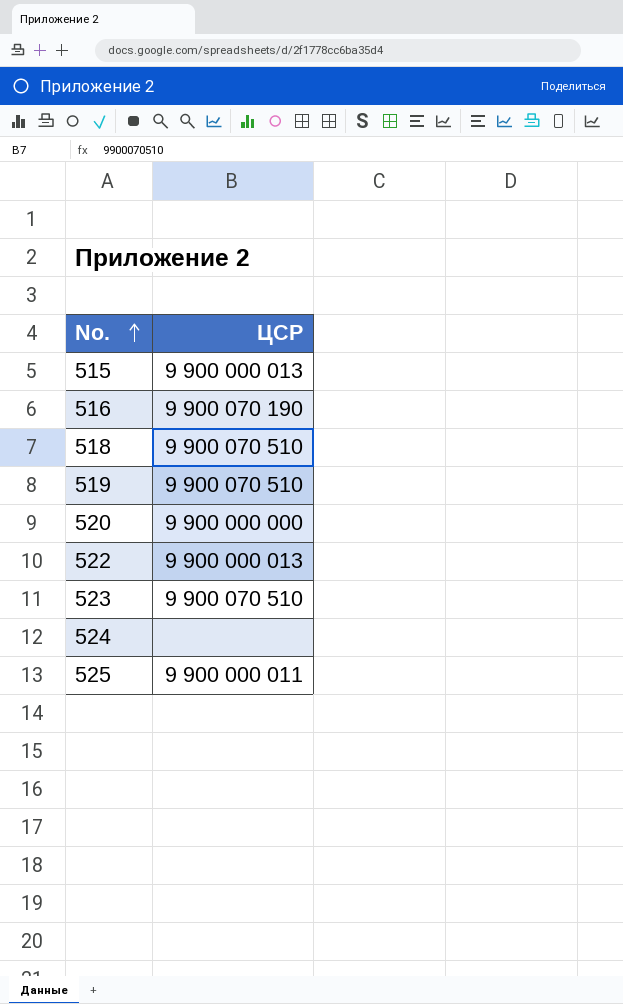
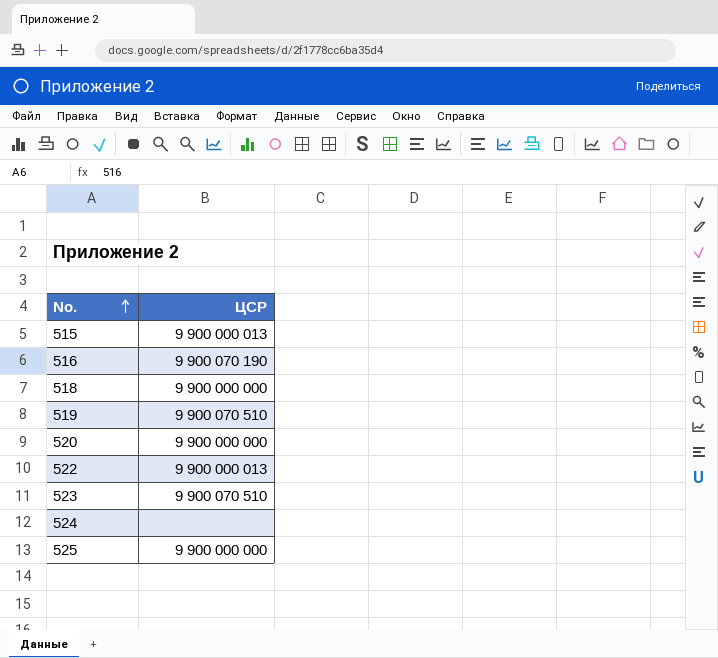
518 | ЦСР: 9 900 070 510 -> 9 900 000 000
525 | ЦСР: 9 900 000 011 -> 9 900 000 000

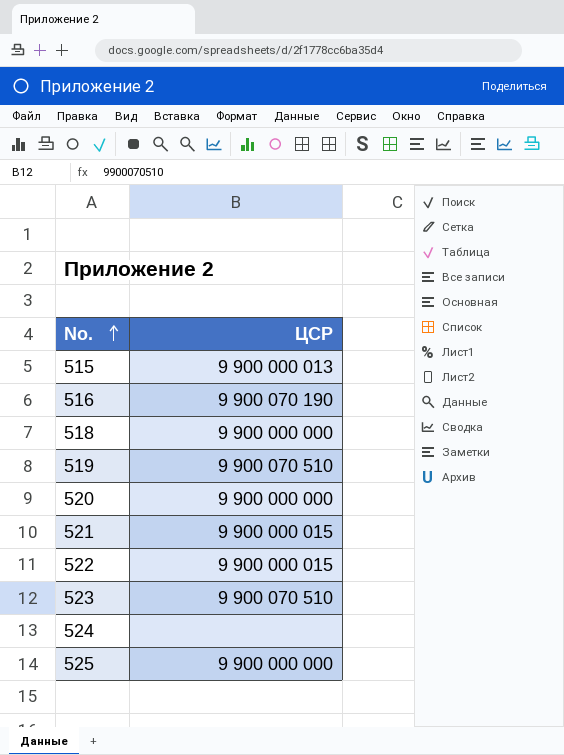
row 521: none -> 9 900 000 015
522 | ЦСР: 9 900 000 013 -> 9 900 000 015

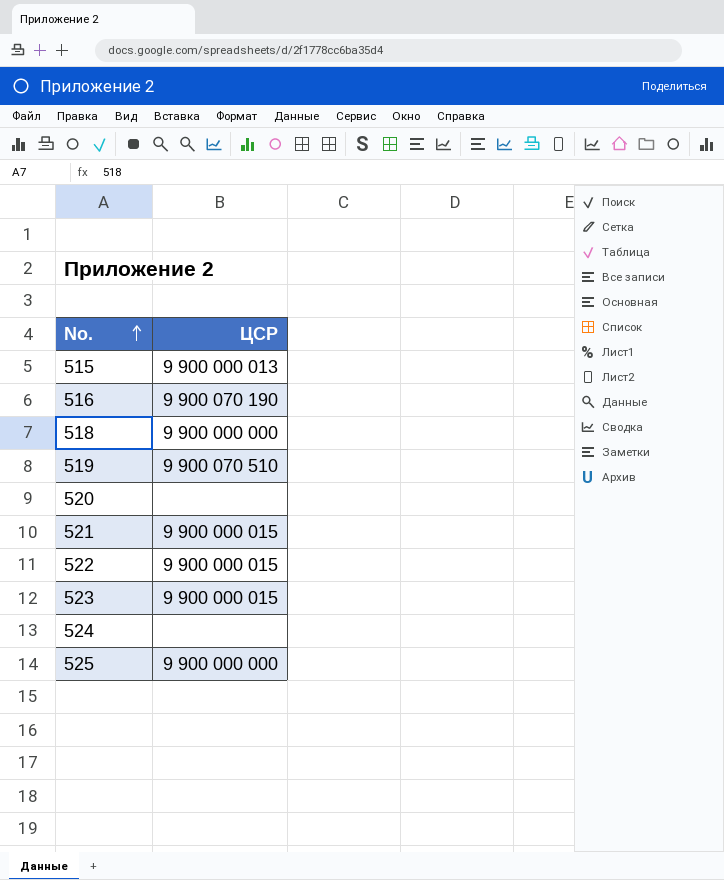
520 | ЦСР: 9 900 000 000 -> none
523 | ЦСР: 9 900 070 510 -> 9 900 000 015

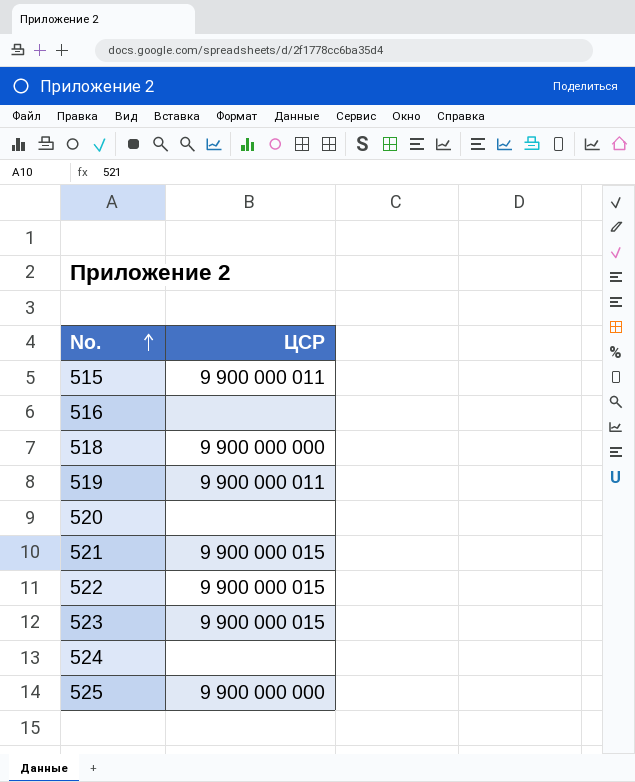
515 | ЦСР: 9 900 000 013 -> 9 900 000 011
516 | ЦСР: 9 900 070 190 -> none
519 | ЦСР: 9 900 070 510 -> 9 900 000 011

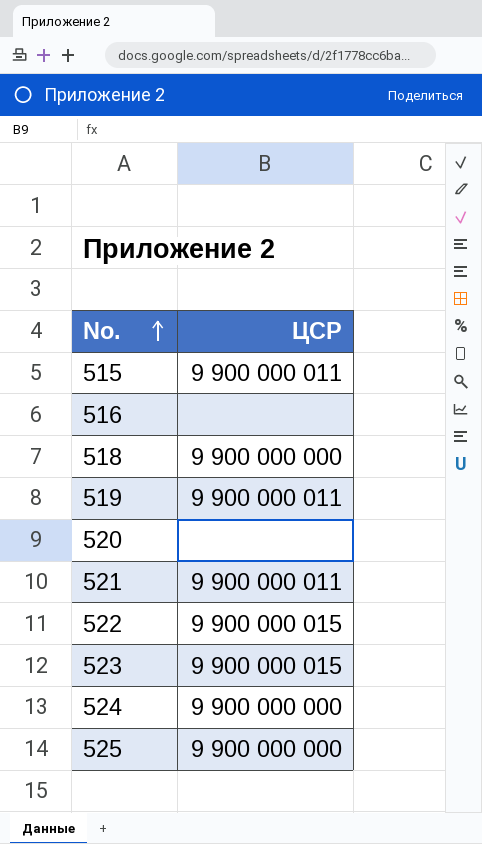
521 | ЦСР: 9 900 000 015 -> 9 900 000 011
524 | ЦСР: none -> 9 900 000 000

